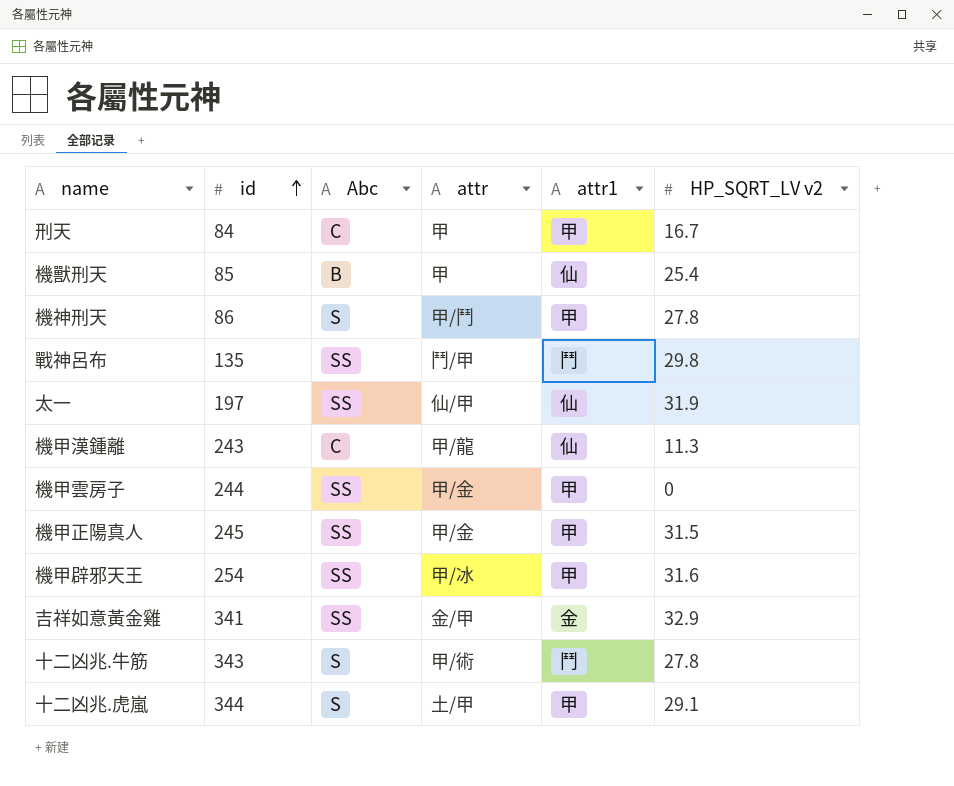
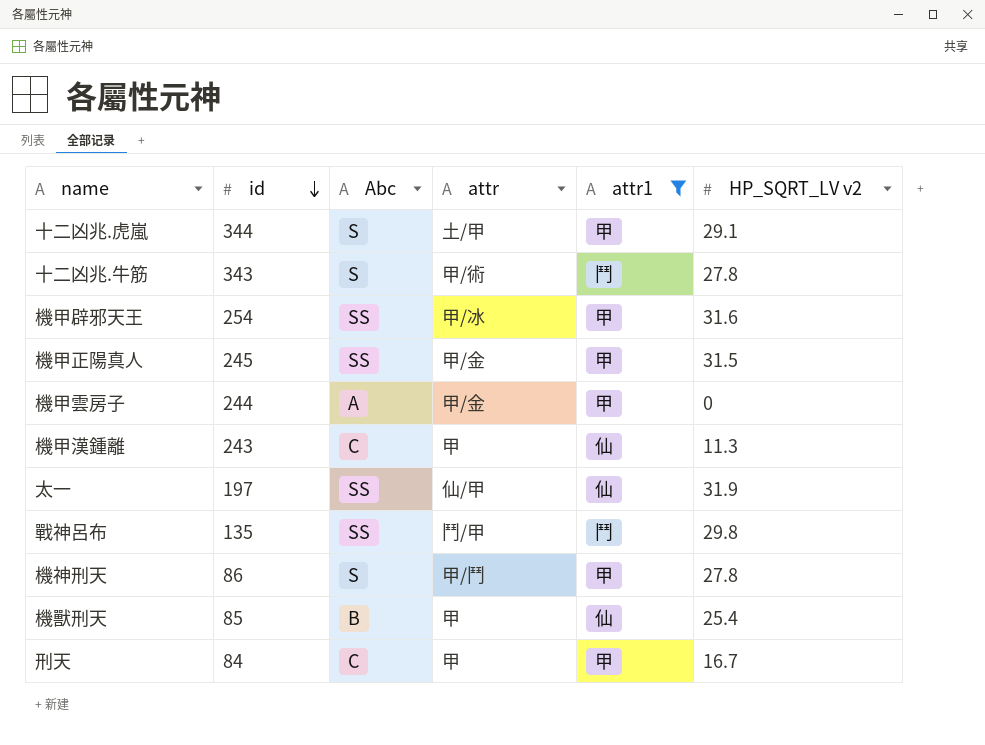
filter: none -> attr1 != 金
row order: id ascending -> id descending
機甲雲房子 | Abc: SS -> A
機甲漢鍾離 | attr: 甲/龍 -> 甲

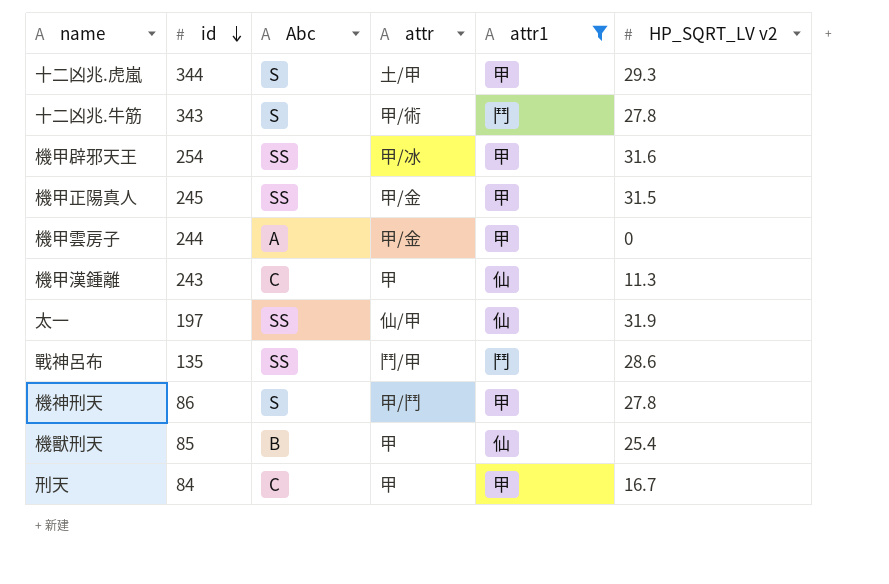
十二凶兆.虎嵐 | HP_SQRT_LV v2: 29.1 -> 29.3
戰神呂布 | HP_SQRT_LV v2: 29.8 -> 28.6

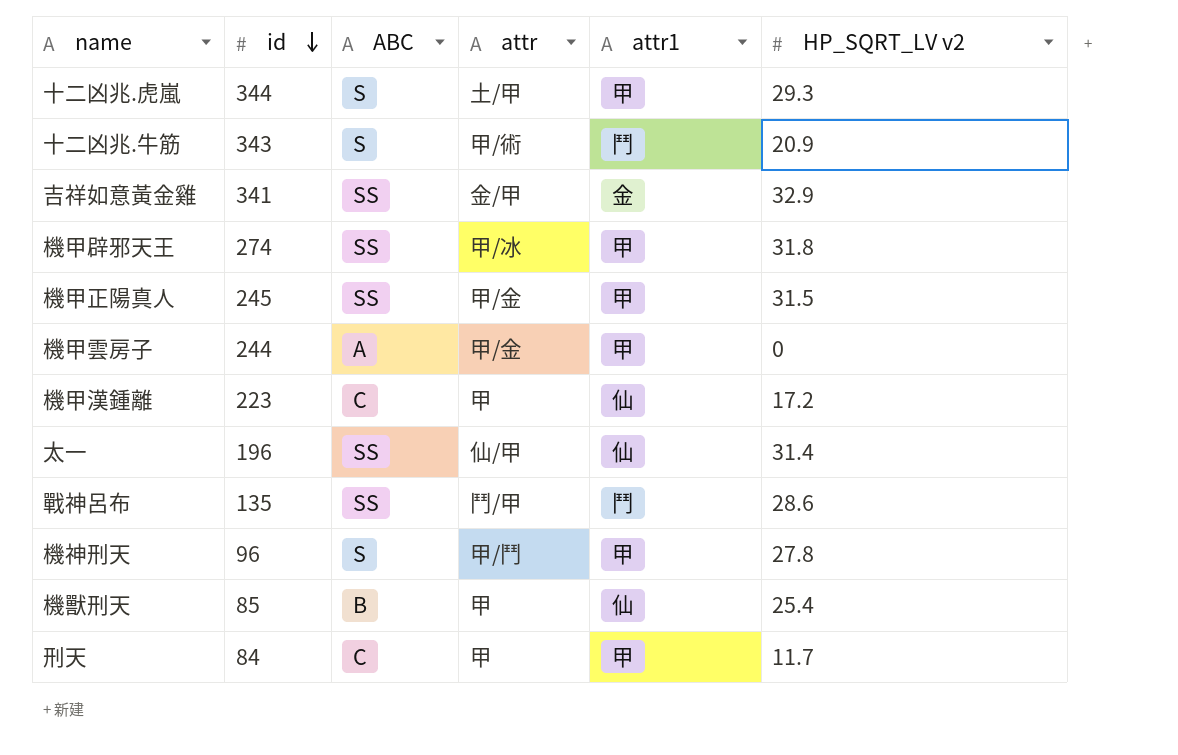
filter: attr1 != 金 -> none
column name: Abc -> ABC
十二凶兆.牛筋 | HP_SQRT_LV v2: 27.8 -> 20.9
機甲辟邪天王 | id: 254 -> 274
機甲辟邪天王 | HP_SQRT_LV v2: 31.6 -> 31.8
機甲漢鍾離 | id: 243 -> 223
機甲漢鍾離 | HP_SQRT_LV v2: 11.3 -> 17.2
太一 | id: 197 -> 196
太一 | HP_SQRT_LV v2: 31.9 -> 31.4
機神刑天 | id: 86 -> 96
刑天 | HP_SQRT_LV v2: 16.7 -> 11.7

